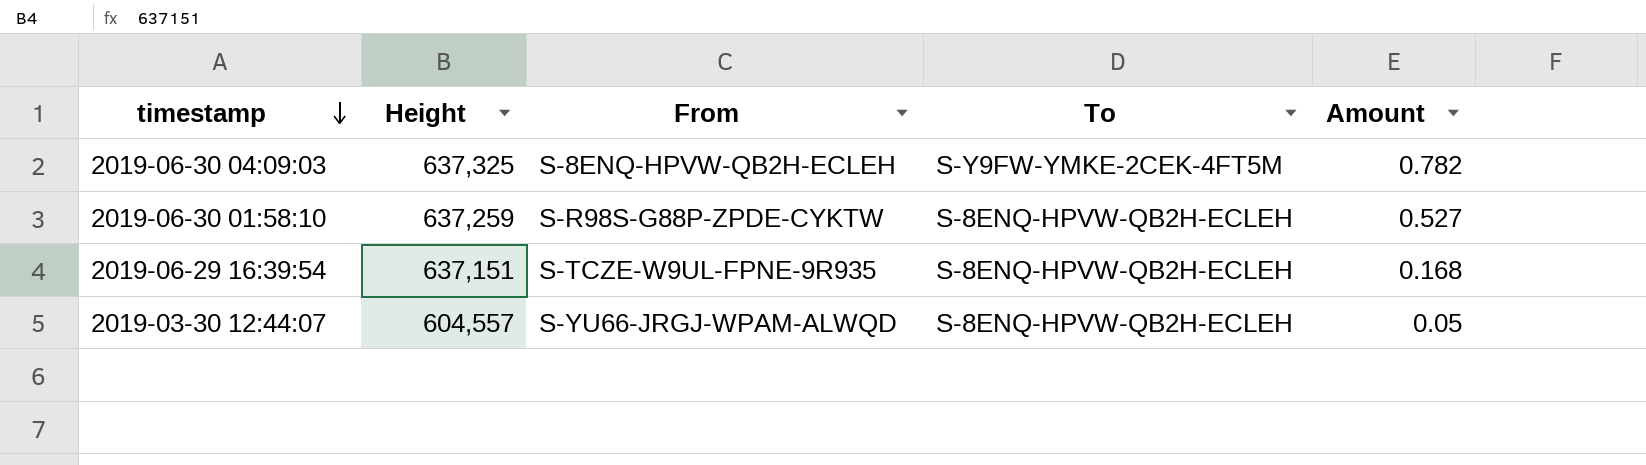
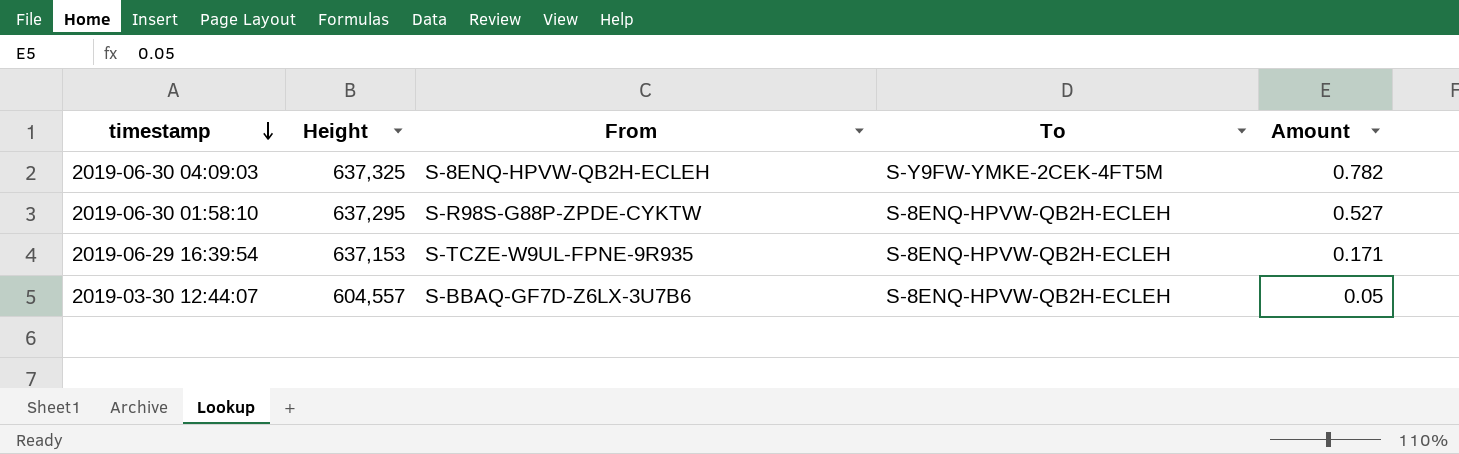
2019-06-30 01:58:10 | Height: 637,259 -> 637,295
2019-06-29 16:39:54 | Height: 637,151 -> 637,153
2019-06-29 16:39:54 | Amount: 0.168 -> 0.171
2019-03-30 12:44:07 | From: S-YU66-JRGJ-WPAM-ALWQD -> S-BBAQ-GF7D-Z6LX-3U7B6

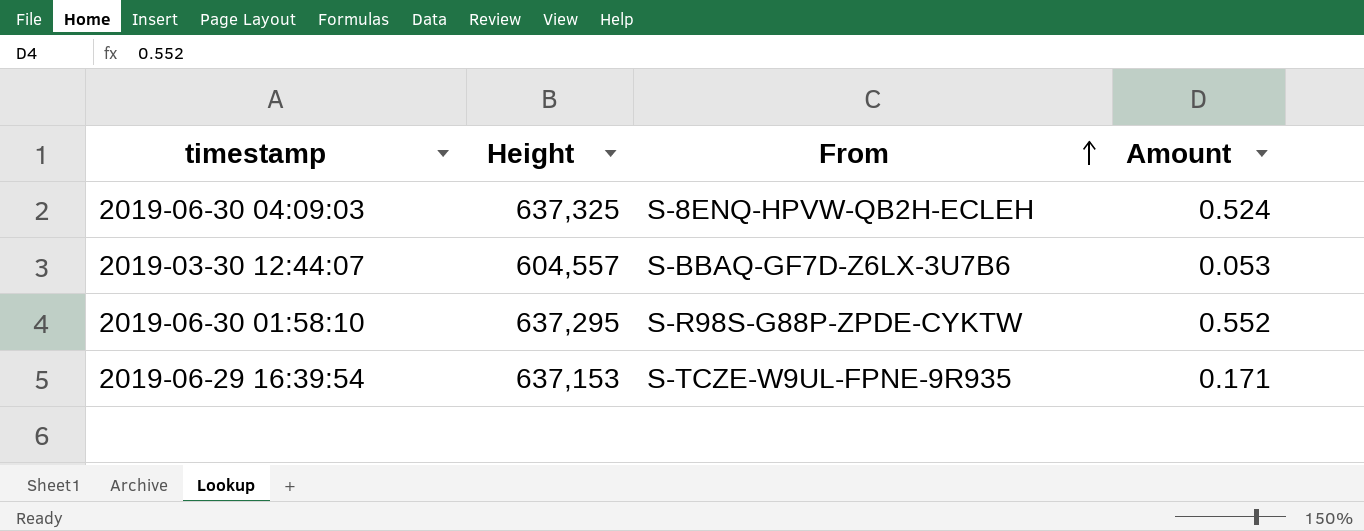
row order: timestamp descending -> From ascending
column To | position: 4 -> none
2019-06-30 04:09:03 | Amount: 0.782 -> 0.524
2019-03-30 12:44:07 | Amount: 0.05 -> 0.053
2019-06-30 01:58:10 | Amount: 0.527 -> 0.552

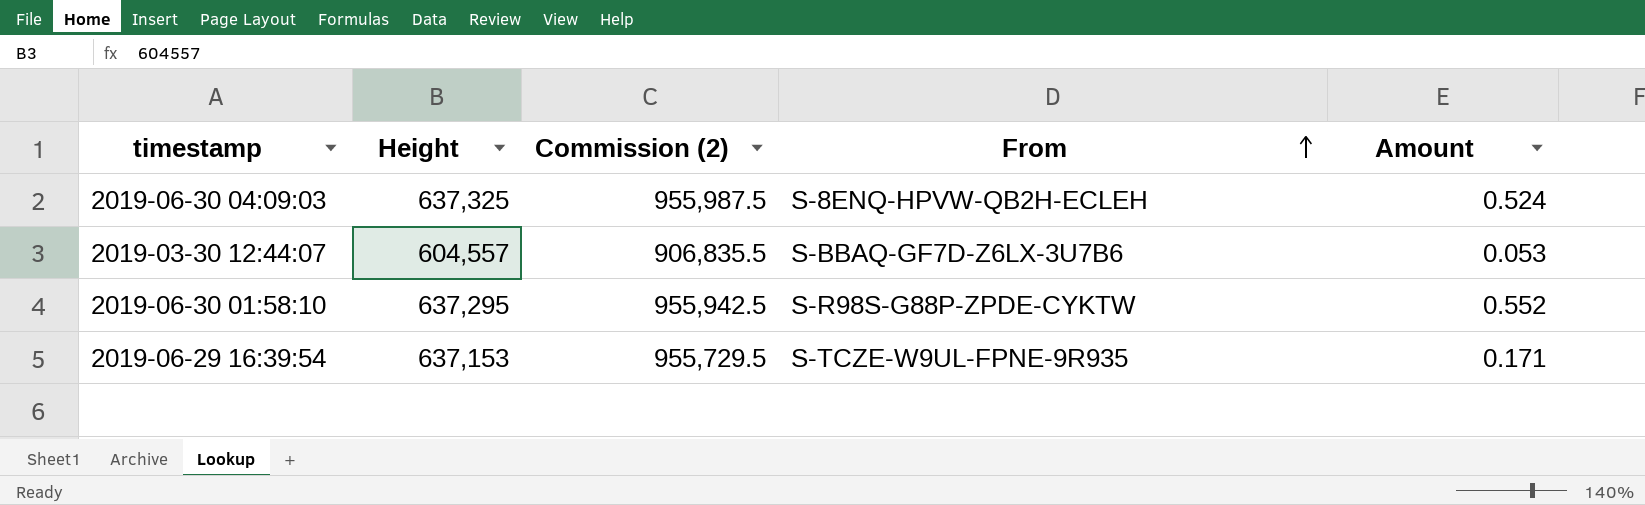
column Commission (2) | formula: none -> [Height] * 1.5

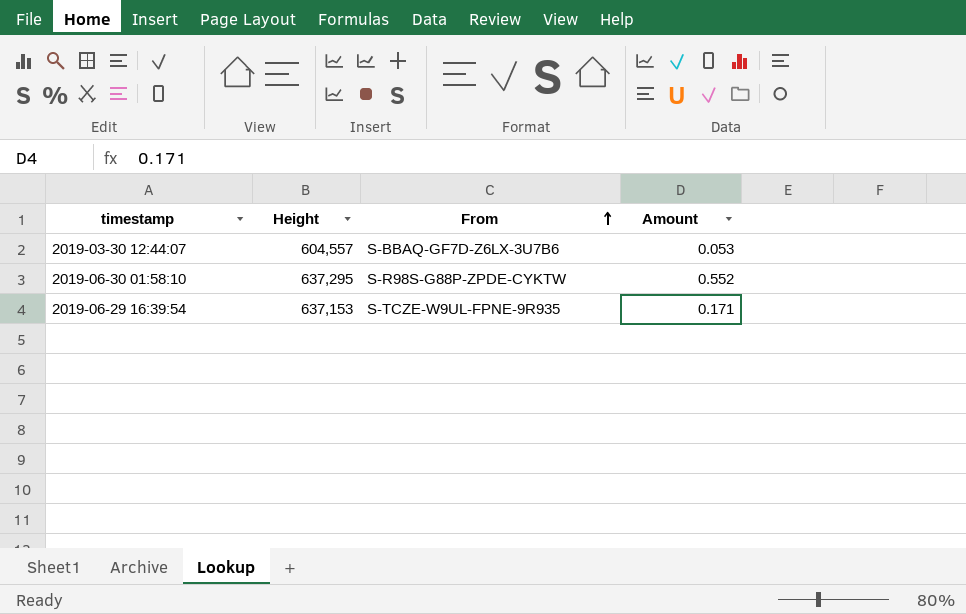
column Commission (2) | formula: [Height] * 1.5 -> none
row 2019-06-30 04:09:03: 637,325 | 955,987.5 | S-8ENQ-HPVW-QB2H-ECLEH | 0.524 -> none

